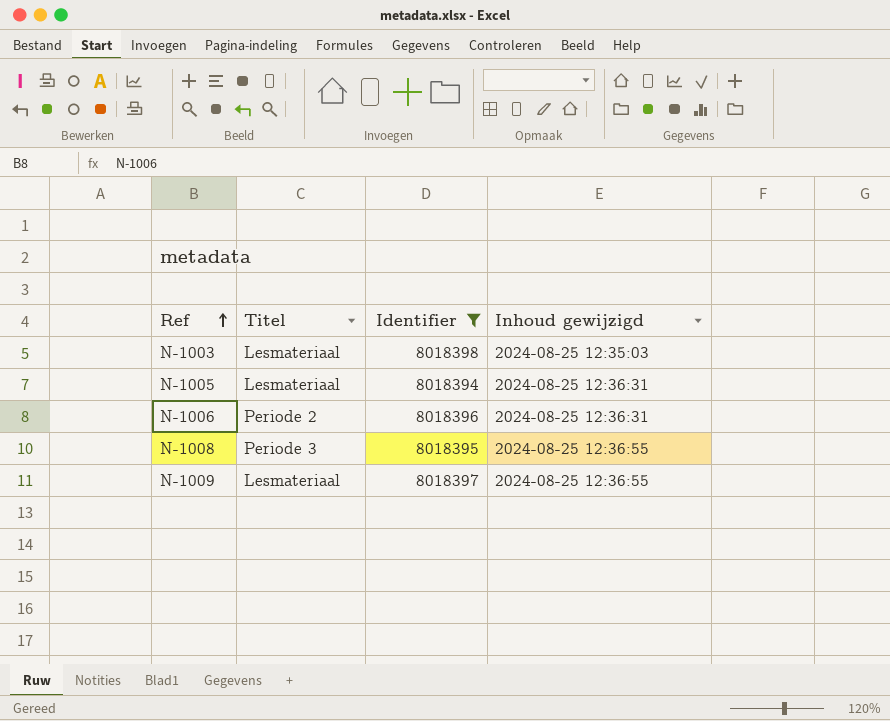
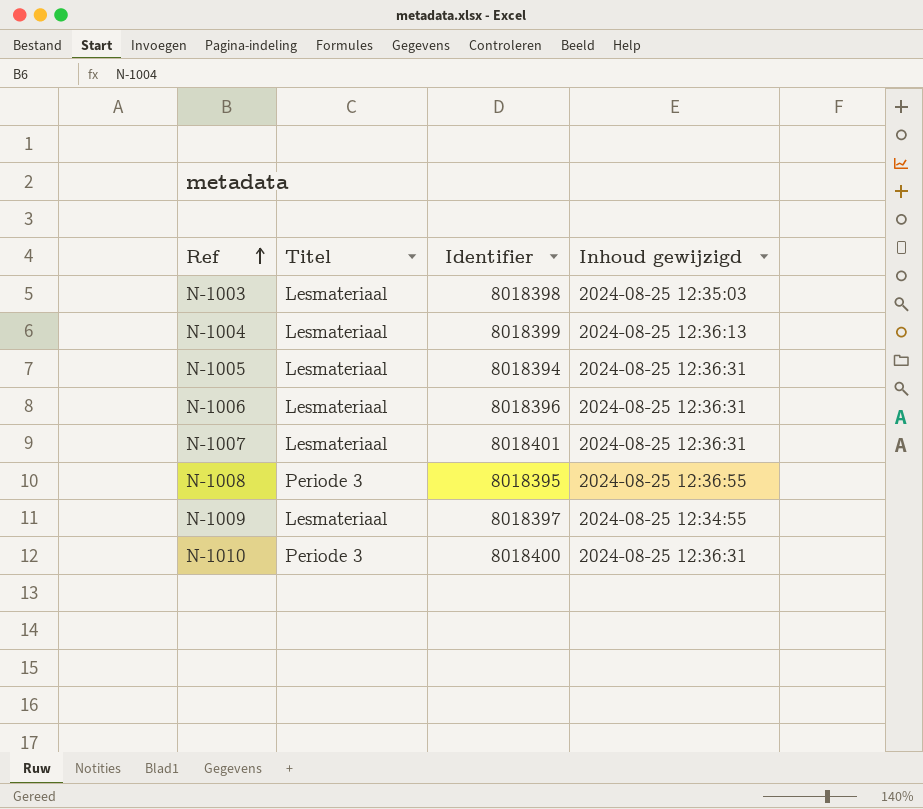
filter: Identifier <= 8018398 -> none
N-1006 | Titel: Periode 2 -> Lesmateriaal
N-1009 | Inhoud gewijzigd: 2024-08-25 12:36:55 -> 2024-08-25 12:34:55

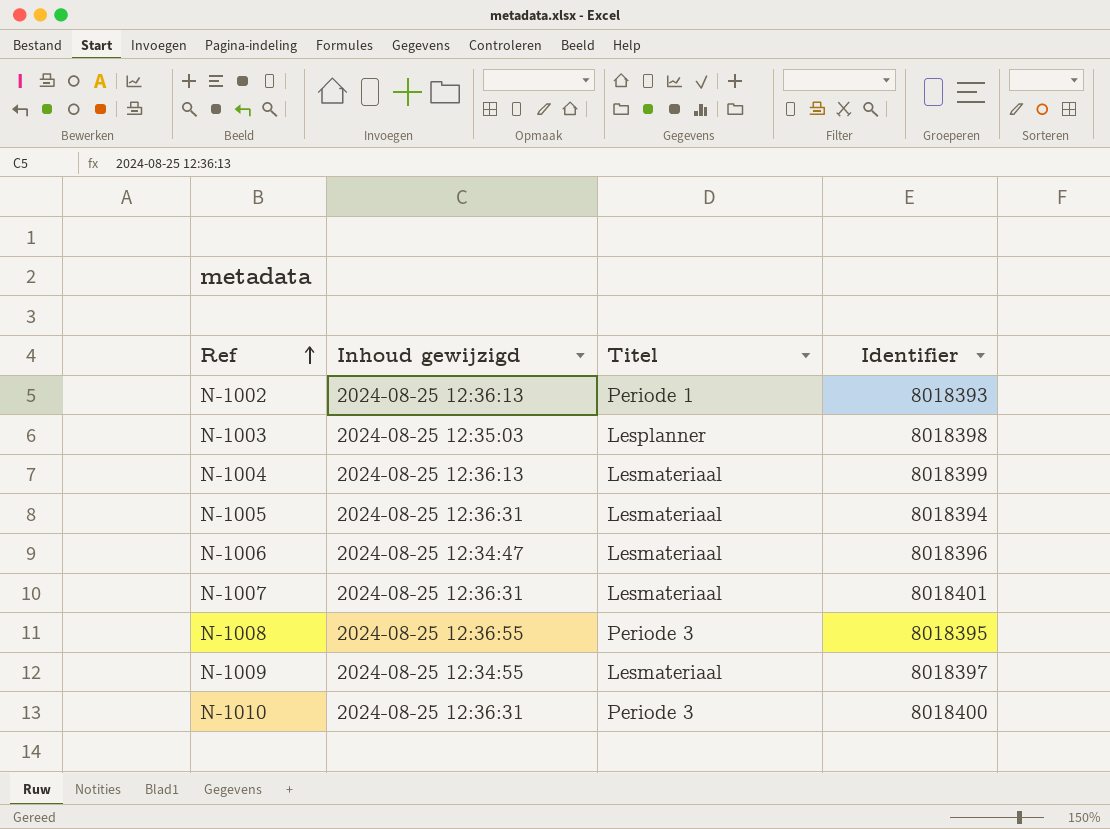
column Inhoud gewijzigd | position: 4 -> 2
row N-1002: none -> 2024-08-25 12:36:13 | Periode 1 | 8018393
N-1003 | Titel: Lesmateriaal -> Lesplanner
N-1006 | Inhoud gewijzigd: 2024-08-25 12:36:31 -> 2024-08-25 12:34:47

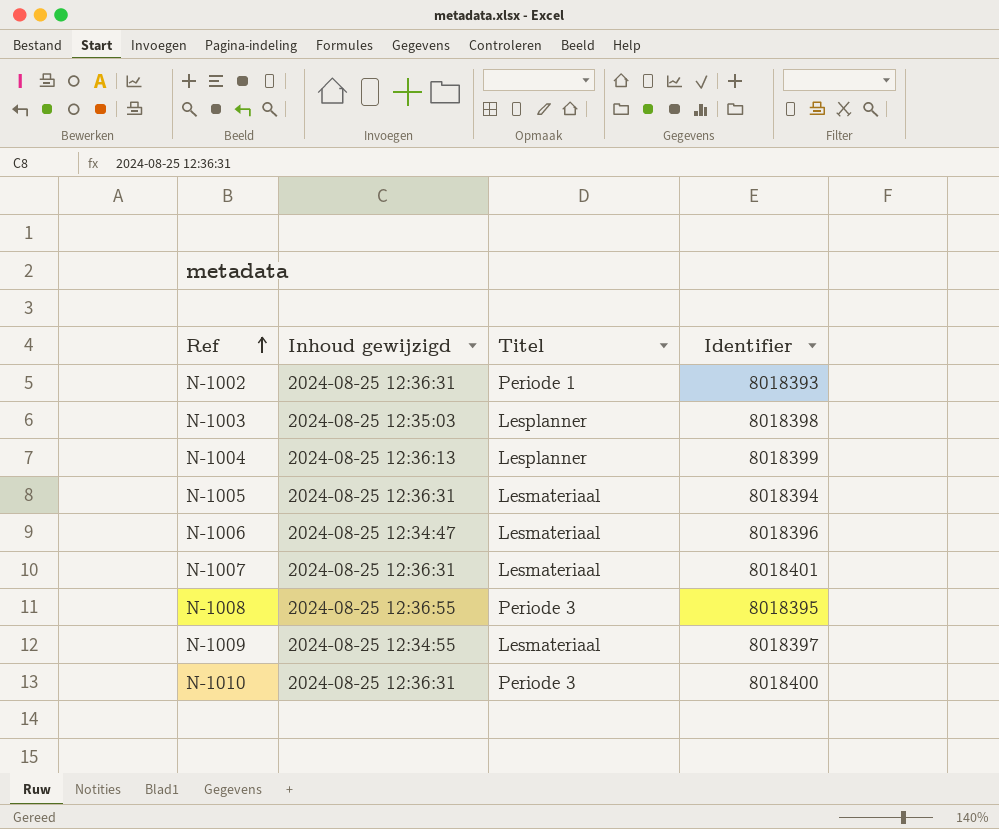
N-1002 | Inhoud gewijzigd: 2024-08-25 12:36:13 -> 2024-08-25 12:36:31
N-1004 | Titel: Lesmateriaal -> Lesplanner

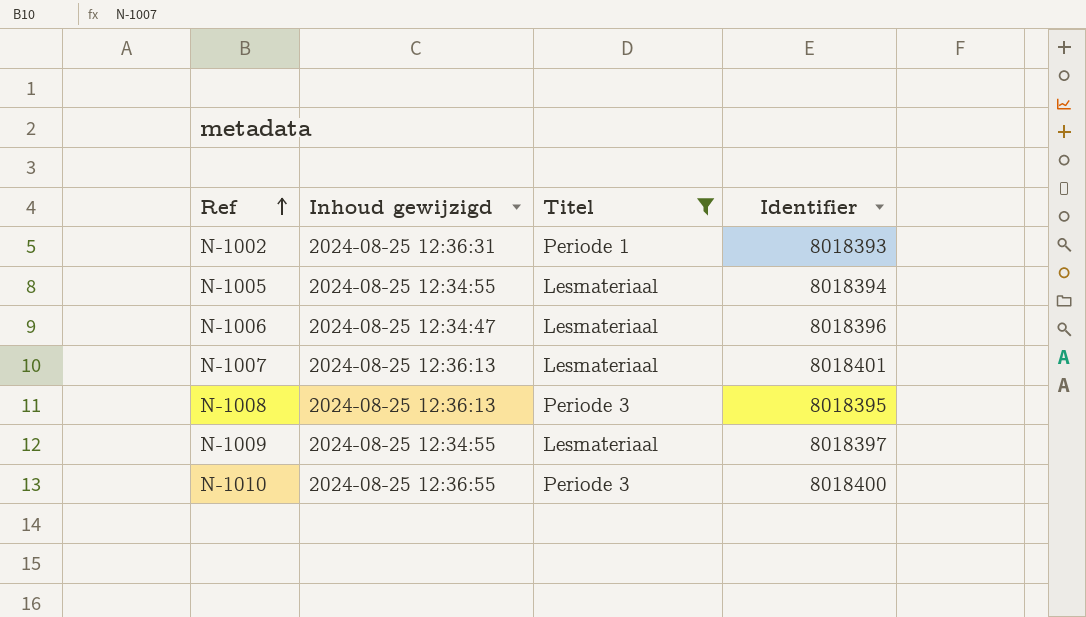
filter: none -> Titel != Lesplanner
N-1005 | Inhoud gewijzigd: 2024-08-25 12:36:31 -> 2024-08-25 12:34:55
N-1007 | Inhoud gewijzigd: 2024-08-25 12:36:31 -> 2024-08-25 12:36:13
N-1008 | Inhoud gewijzigd: 2024-08-25 12:36:55 -> 2024-08-25 12:36:13
N-1010 | Inhoud gewijzigd: 2024-08-25 12:36:31 -> 2024-08-25 12:36:55

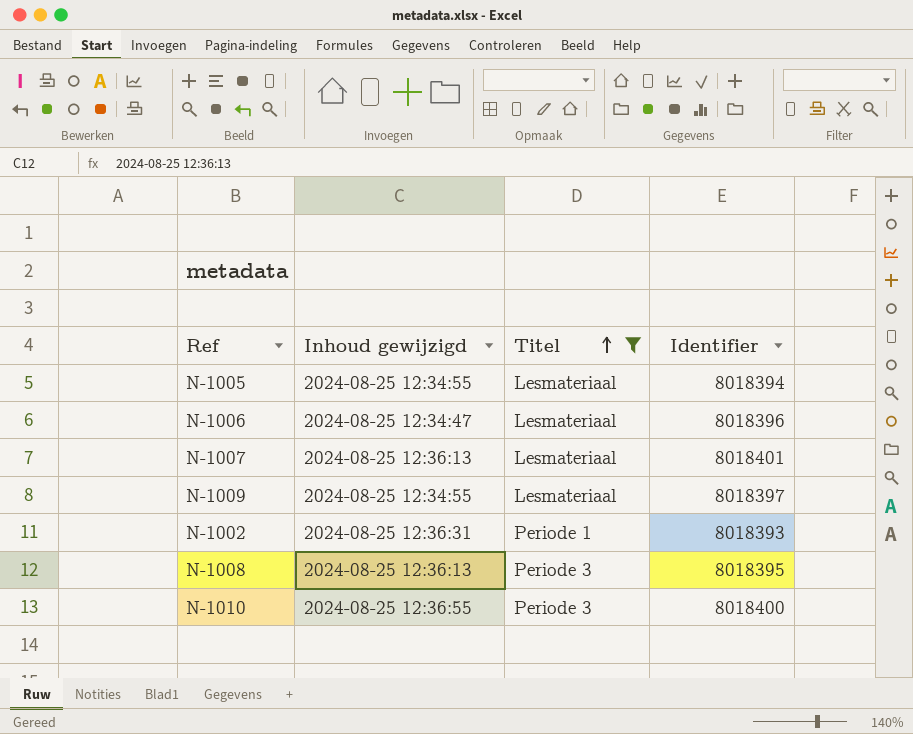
row order: Ref ascending -> Titel ascending

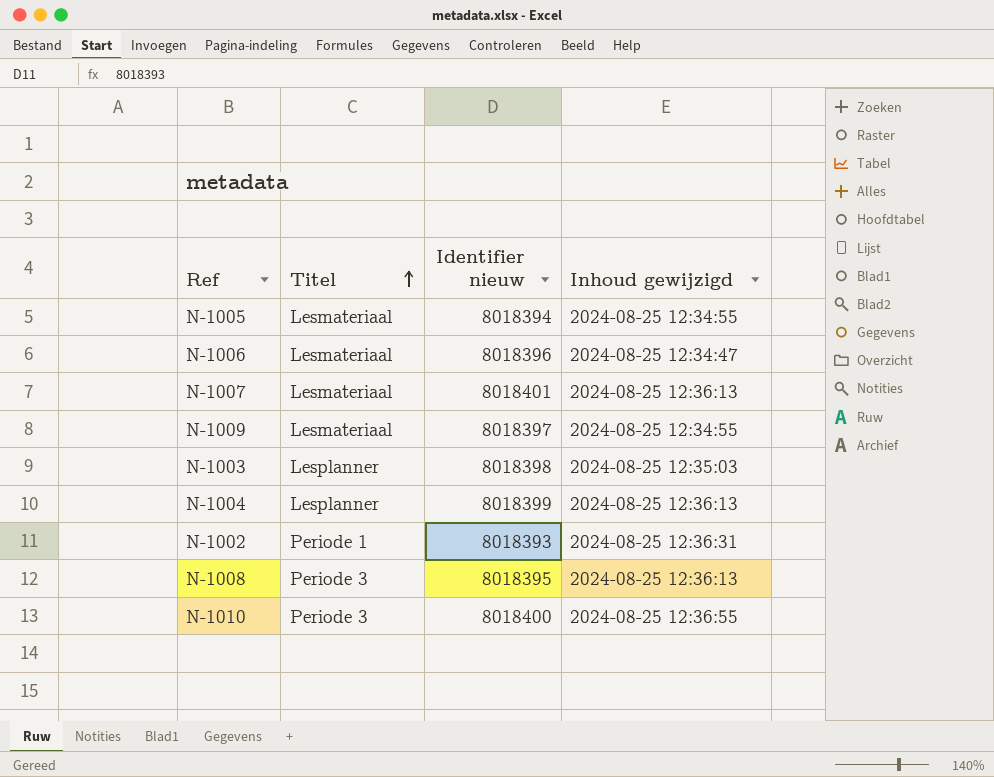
filter: Titel != Lesplanner -> none
column name: Identifier -> Identifier nieuw
column Inhoud gewijzigd | position: 2 -> 4

